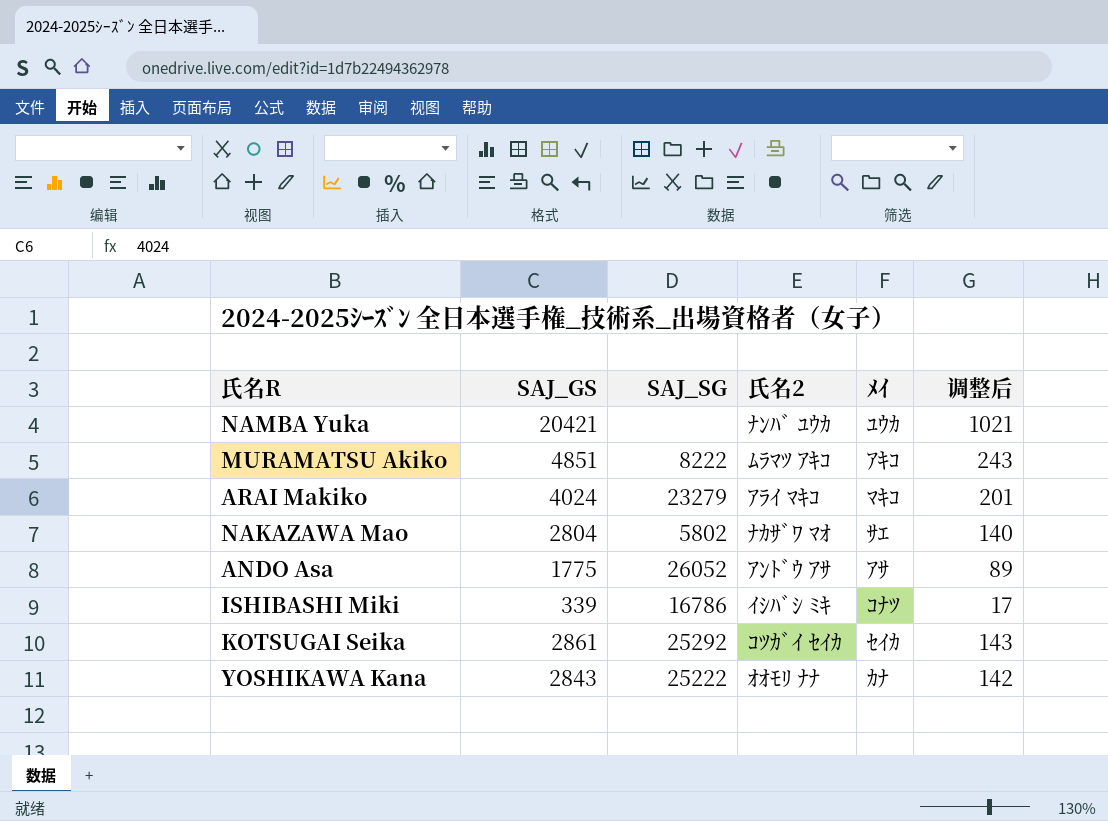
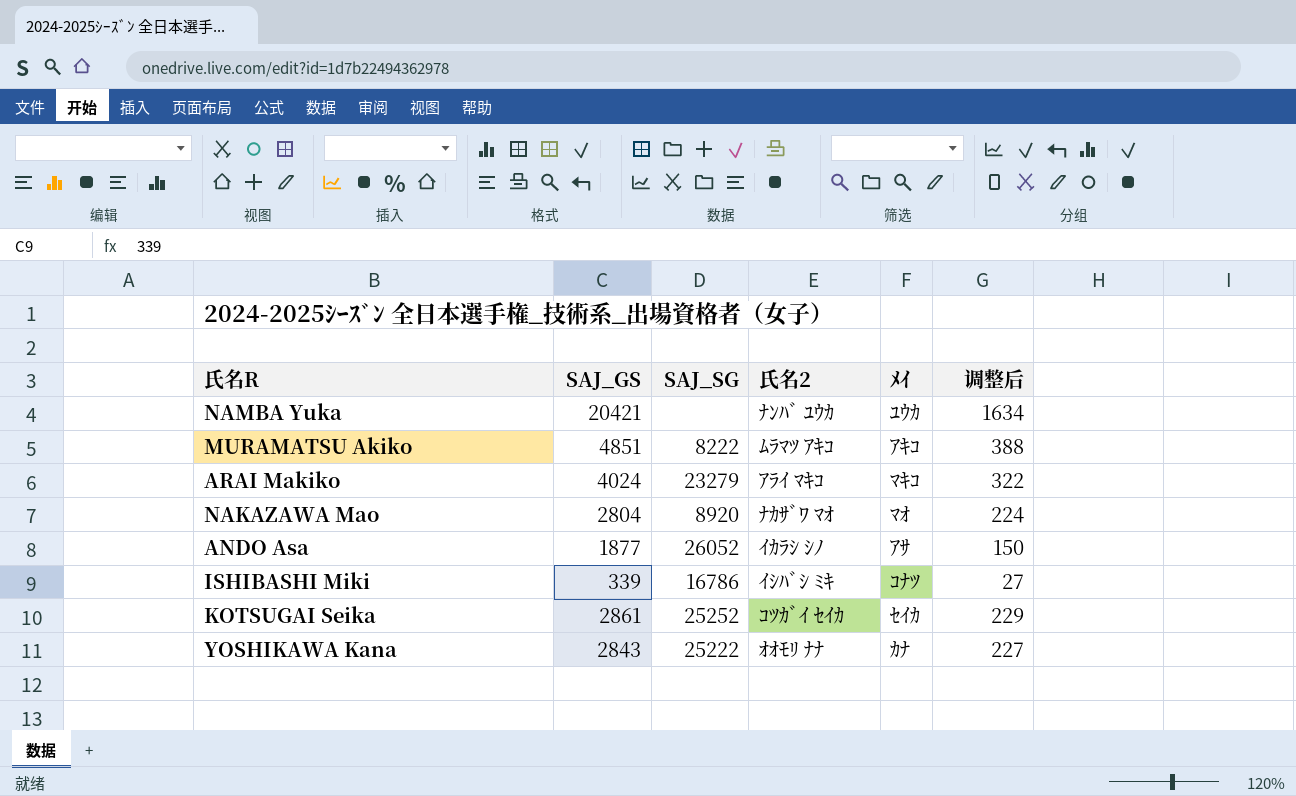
column 调整后 | formula: [SAJ_GS] * 0.05 -> [SAJ_GS] * 0.08
NAKAZAWA Mao | SAJ_SG: 5802 -> 8920
NAKAZAWA Mao | ﾒｲ: ｻｴ -> ﾏｵ
ANDO Asa | SAJ_GS: 1775 -> 1877
ANDO Asa | 氏名2: ｱﾝﾄﾞｳ ｱｻ -> ｲｶﾗｼ ｼﾉ
KOTSUGAI Seika | SAJ_SG: 25292 -> 25252

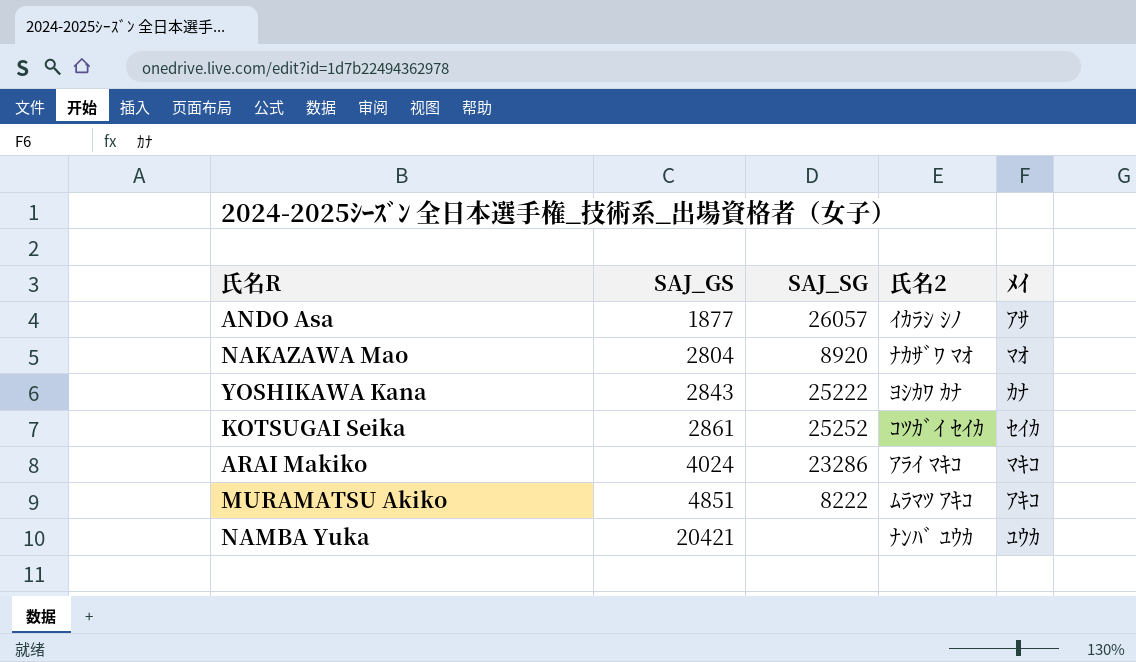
row order: none -> SAJ_GS ascending
column 调整后 | formula: [SAJ_GS] * 0.08 -> none
row ISHIBASHI Miki: 339 | 16786 | ｲｼﾊﾞｼ ﾐｷ | ｺﾅﾂ | 27 -> none
ANDO Asa | SAJ_SG: 26052 -> 26057
YOSHIKAWA Kana | 氏名2: ｵｵﾓﾘ ﾅﾅ -> ﾖｼｶﾜ ｶﾅ
ARAI Makiko | SAJ_SG: 23279 -> 23286

